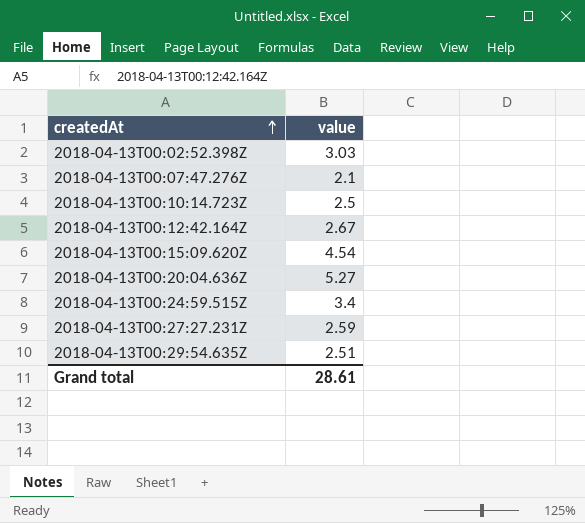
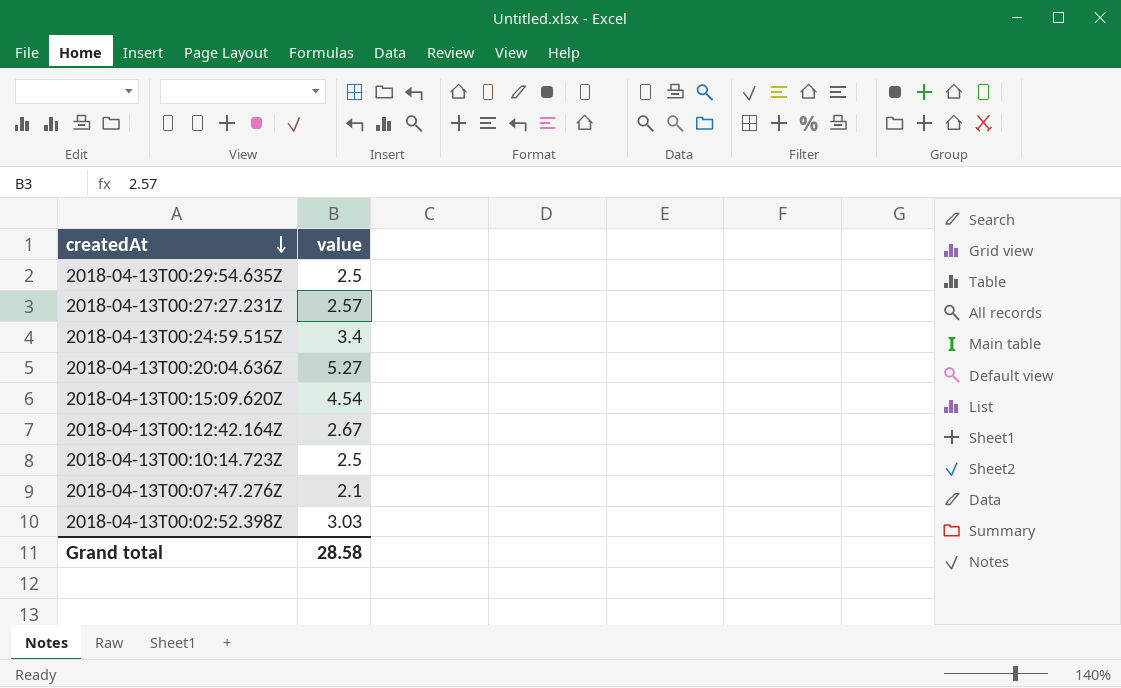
row order: createdAt ascending -> createdAt descending
2018-04-13T00:29:54.635Z | value: 2.51 -> 2.5
2018-04-13T00:27:27.231Z | value: 2.59 -> 2.57
Grand total | value: 28.61 -> 28.58

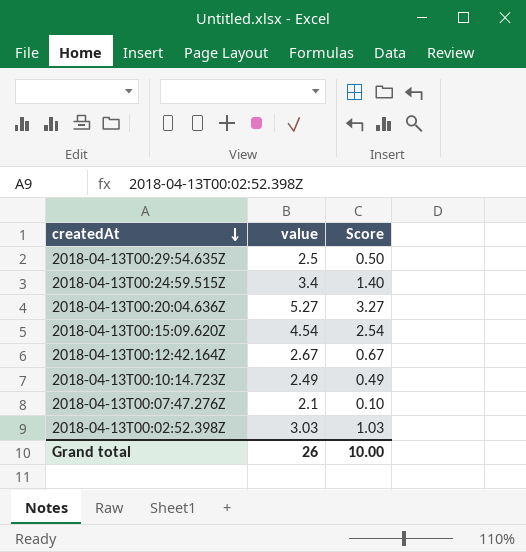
column Score | formula: none -> [value] - 2
row 2018-04-13T00:27:27.231Z: 2.57 -> none
2018-04-13T00:10:14.723Z | value: 2.5 -> 2.49
Grand total | value: 28.58 -> 26

